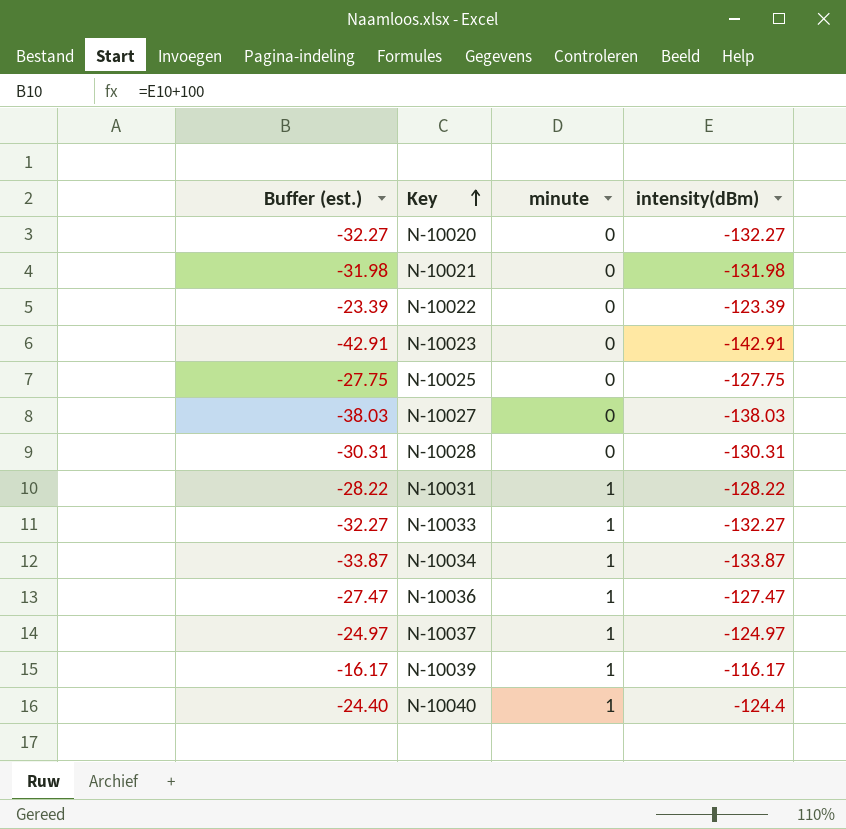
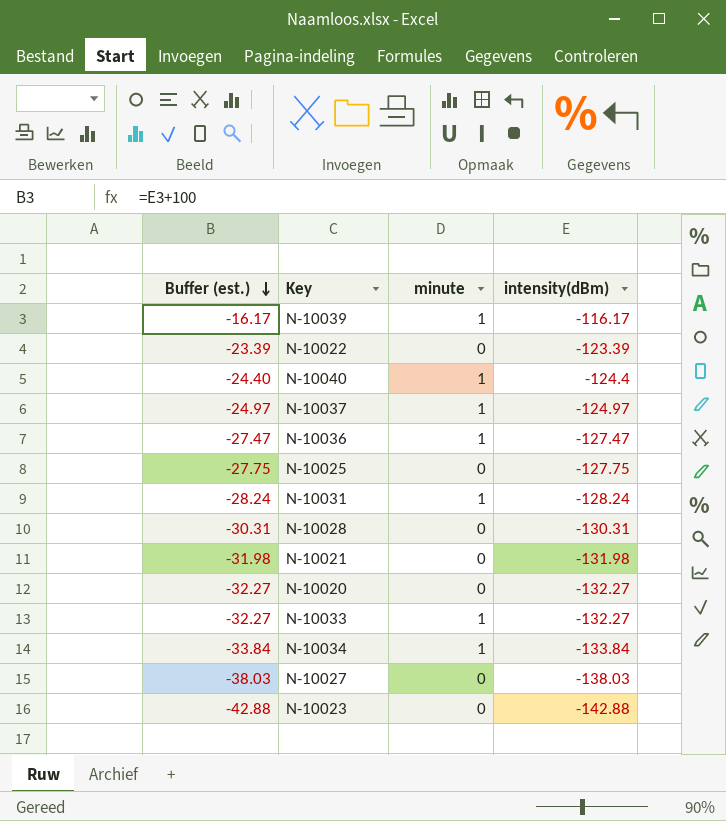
row order: Key ascending -> Buffer (est.) descending
N-10031 | Buffer (est.): -28.22 -> -28.24
N-10031 | intensity(dBm): -128.22 -> -128.24
N-10034 | Buffer (est.): -33.87 -> -33.84
N-10034 | intensity(dBm): -133.87 -> -133.84
N-10023 | Buffer (est.): -42.91 -> -42.88
N-10023 | intensity(dBm): -142.91 -> -142.88

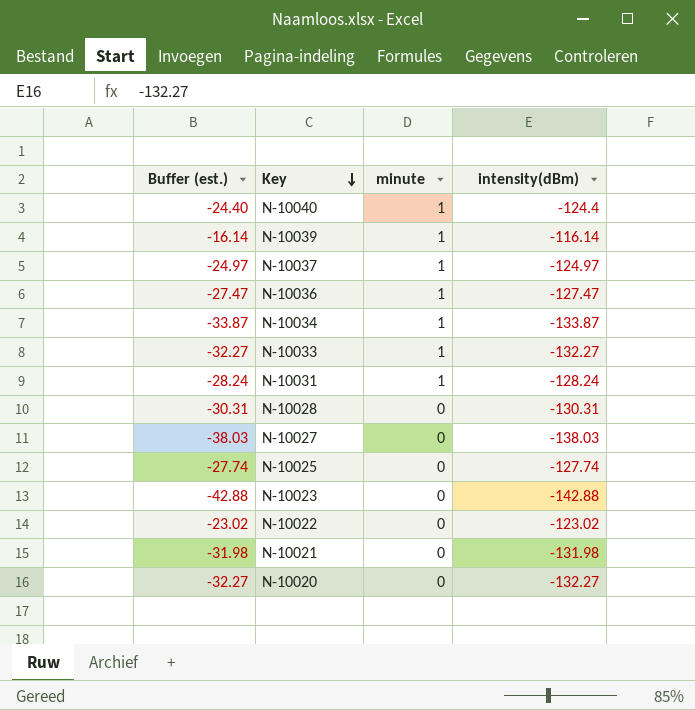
row order: Buffer (est.) descending -> Key descending
N-10039 | Buffer (est.): -16.17 -> -16.14
N-10039 | intensity(dBm): -116.17 -> -116.14
N-10034 | Buffer (est.): -33.84 -> -33.87
N-10034 | intensity(dBm): -133.84 -> -133.87
N-10025 | Buffer (est.): -27.75 -> -27.74
N-10025 | intensity(dBm): -127.75 -> -127.74
N-10022 | Buffer (est.): -23.39 -> -23.02
N-10022 | intensity(dBm): -123.39 -> -123.02

